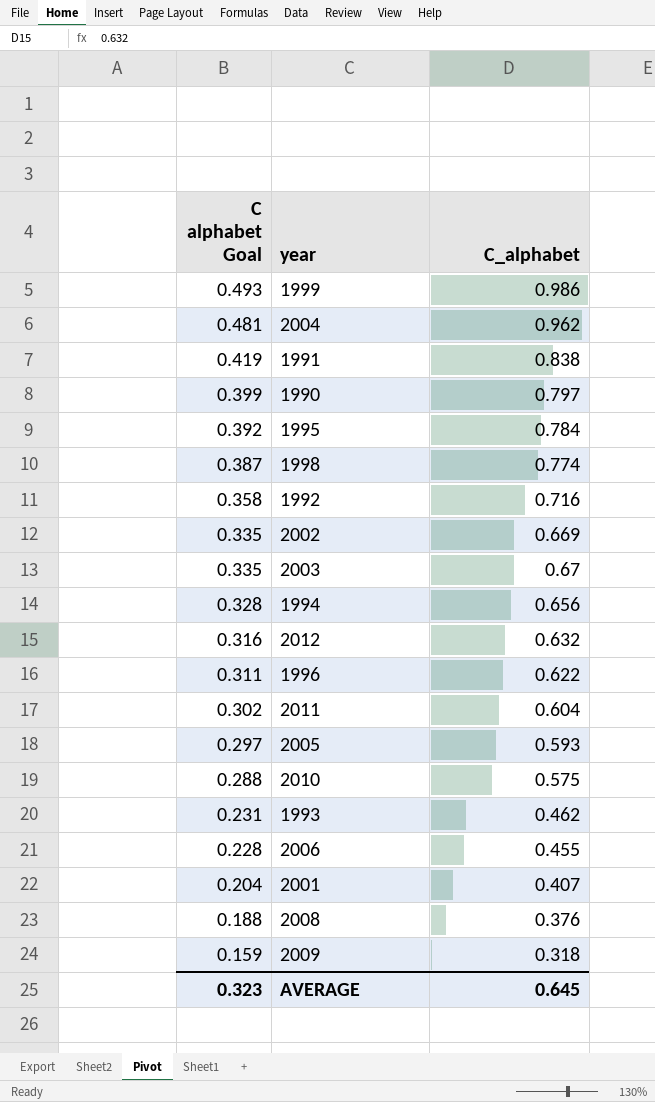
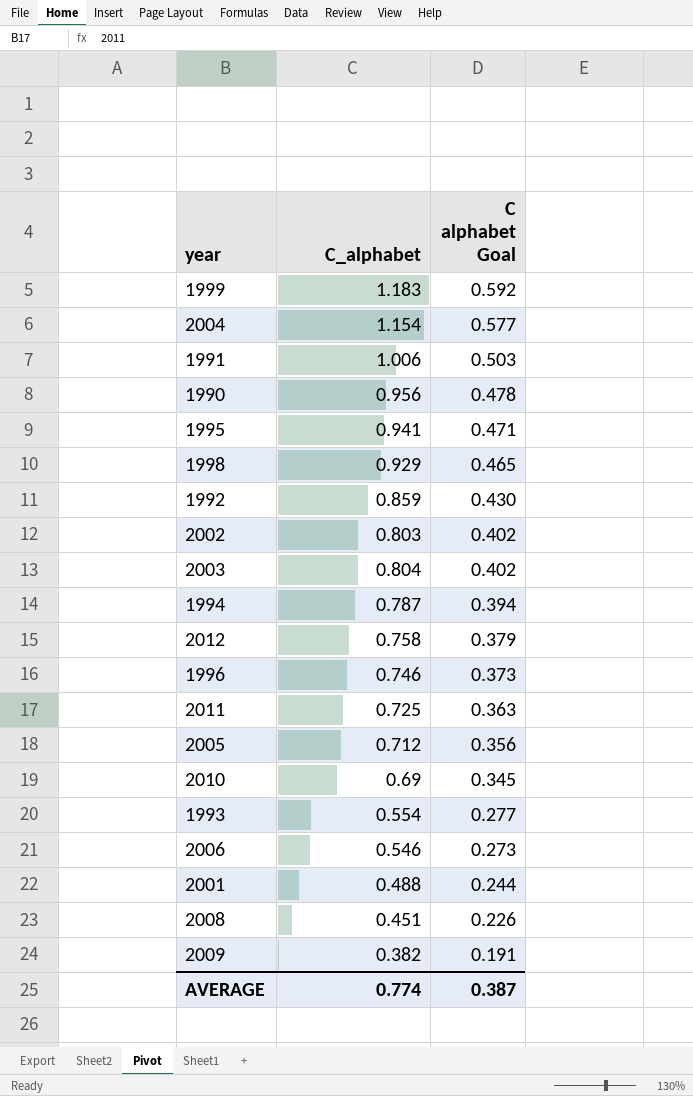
column C alphabet Goal | position: 1 -> 3
1999 | C_alphabet: 0.986 -> 1.183
1999 | C alphabet Goal: 0.493 -> 0.592
2004 | C_alphabet: 0.962 -> 1.154
2004 | C alphabet Goal: 0.481 -> 0.577
1991 | C_alphabet: 0.838 -> 1.006
1991 | C alphabet Goal: 0.419 -> 0.503
1990 | C_alphabet: 0.797 -> 0.956
1990 | C alphabet Goal: 0.399 -> 0.478
1995 | C_alphabet: 0.784 -> 0.941
1995 | C alphabet Goal: 0.392 -> 0.471
1998 | C_alphabet: 0.774 -> 0.929
1998 | C alphabet Goal: 0.387 -> 0.465
1992 | C_alphabet: 0.716 -> 0.859
1992 | C alphabet Goal: 0.358 -> 0.430
2002 | C_alphabet: 0.669 -> 0.803
2002 | C alphabet Goal: 0.335 -> 0.402
2003 | C_alphabet: 0.67 -> 0.804
2003 | C alphabet Goal: 0.335 -> 0.402
1994 | C_alphabet: 0.656 -> 0.787
1994 | C alphabet Goal: 0.328 -> 0.394
2012 | C_alphabet: 0.632 -> 0.758
2012 | C alphabet Goal: 0.316 -> 0.379
1996 | C_alphabet: 0.622 -> 0.746
1996 | C alphabet Goal: 0.311 -> 0.373
2011 | C_alphabet: 0.604 -> 0.725
2011 | C alphabet Goal: 0.302 -> 0.363
2005 | C_alphabet: 0.593 -> 0.712
2005 | C alphabet Goal: 0.297 -> 0.356
2010 | C_alphabet: 0.575 -> 0.69
2010 | C alphabet Goal: 0.288 -> 0.345
1993 | C_alphabet: 0.462 -> 0.554
1993 | C alphabet Goal: 0.231 -> 0.277
2006 | C_alphabet: 0.455 -> 0.546
2006 | C alphabet Goal: 0.228 -> 0.273
2001 | C_alphabet: 0.407 -> 0.488
2001 | C alphabet Goal: 0.204 -> 0.244
2008 | C_alphabet: 0.376 -> 0.451
2008 | C alphabet Goal: 0.188 -> 0.226
2009 | C_alphabet: 0.318 -> 0.382
2009 | C alphabet Goal: 0.159 -> 0.191
AVERAGE | C_alphabet: 0.645 -> 0.774
AVERAGE | C alphabet Goal: 0.323 -> 0.387

